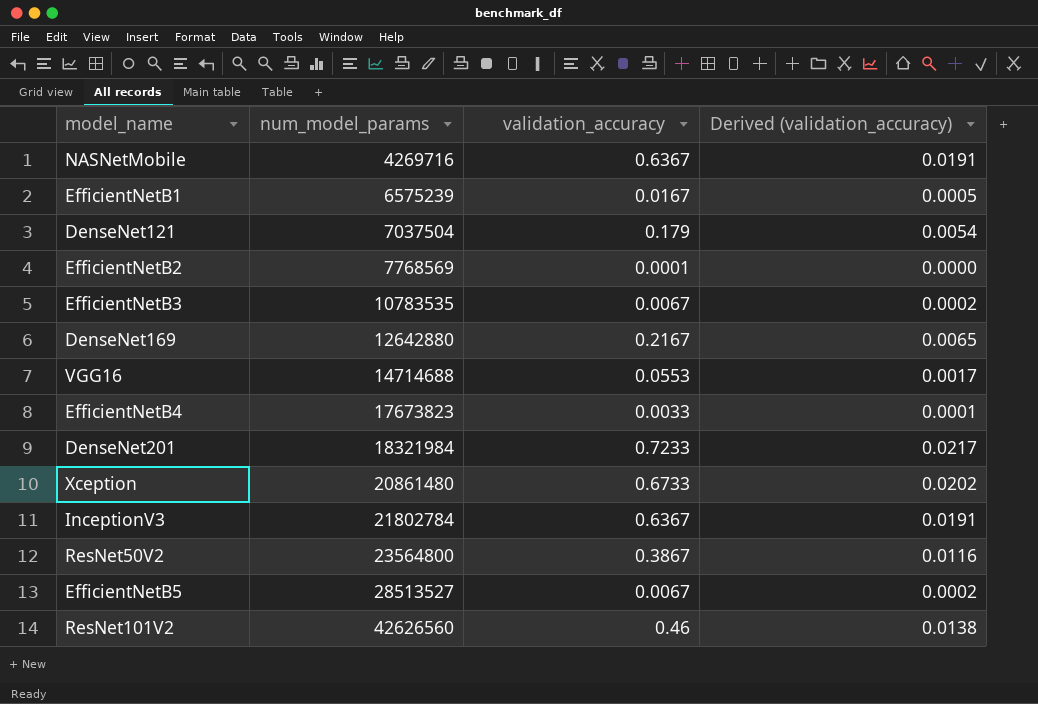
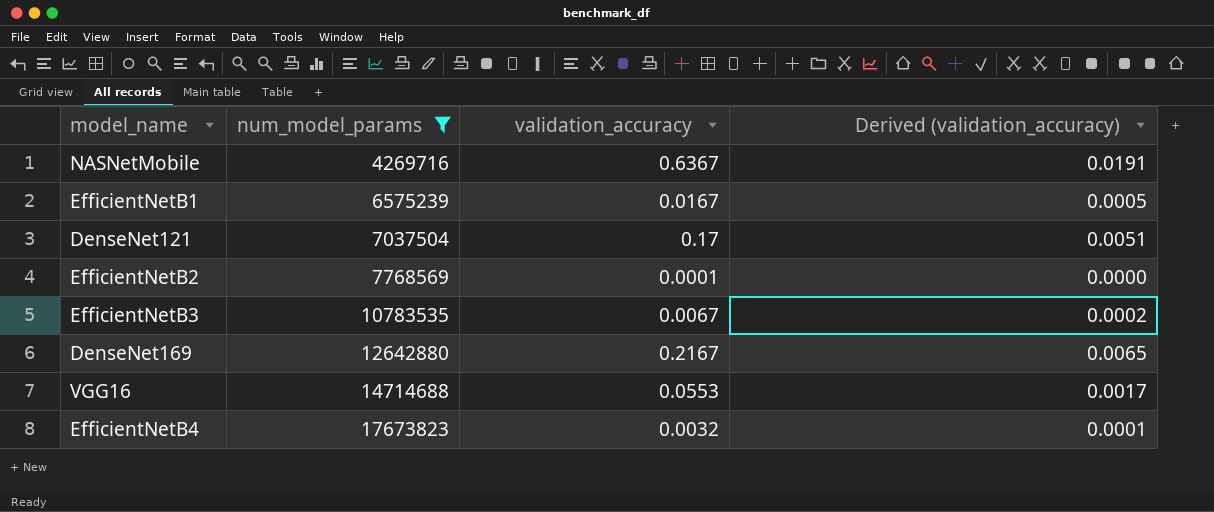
filter: none -> num_model_params <= 17673823
DenseNet121 | validation_accuracy: 0.179 -> 0.17
DenseNet121 | Derived (validation_accuracy): 0.0054 -> 0.0051
EfficientNetB4 | validation_accuracy: 0.0033 -> 0.0032

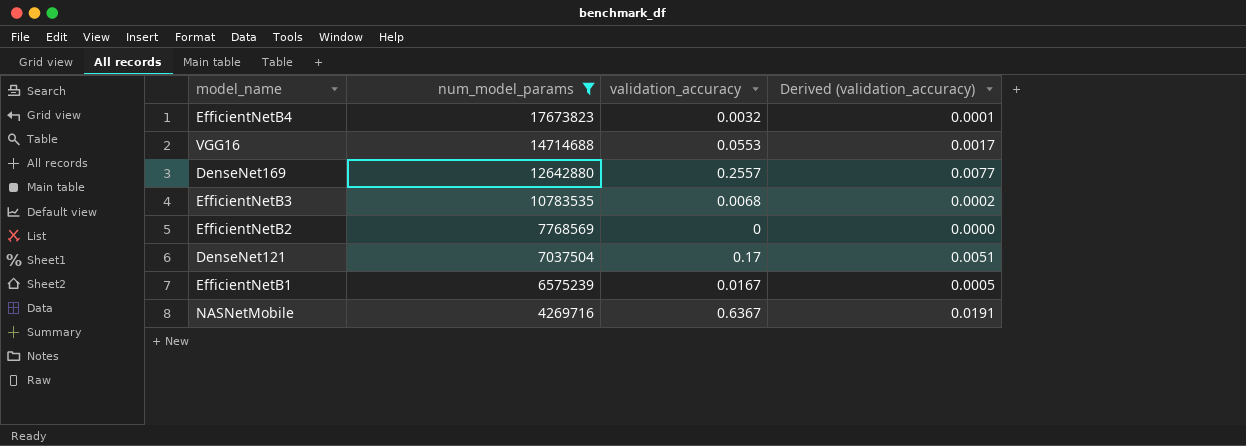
row order: num_model_params ascending -> num_model_params descending
DenseNet169 | validation_accuracy: 0.2167 -> 0.2557
DenseNet169 | Derived (validation_accuracy): 0.0065 -> 0.0077
EfficientNetB3 | validation_accuracy: 0.0067 -> 0.0068
EfficientNetB2 | validation_accuracy: 0.0001 -> 0

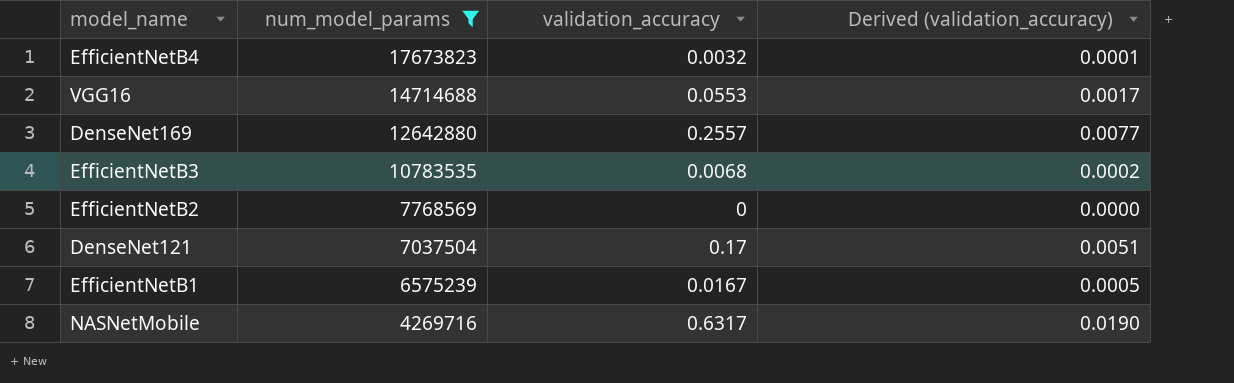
NASNetMobile | validation_accuracy: 0.6367 -> 0.6317
NASNetMobile | Derived (validation_accuracy): 0.0191 -> 0.0190

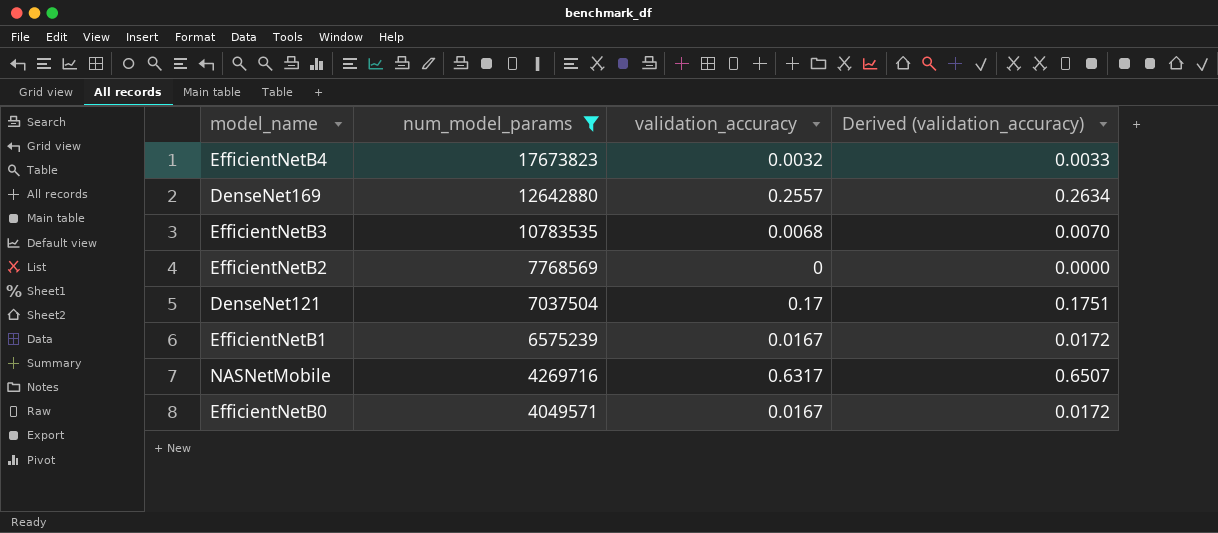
column Derived (validation_accuracy) | formula: [validation_accuracy] * 0.03 -> [validation_accuracy] * 1.03
row VGG16: 14714688 | 0.0553 | 0.0017 -> none
row EfficientNetB0: none -> 4049571 | 0.0167 | 0.0172

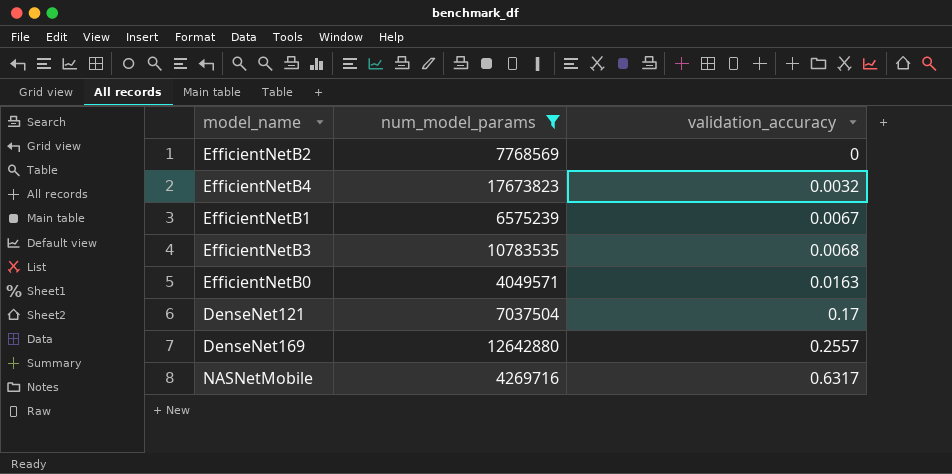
row order: num_model_params descending -> validation_accuracy ascending
column Derived (validation_accuracy) | formula: [validation_accuracy] * 1.03 -> none
EfficientNetB1 | validation_accuracy: 0.0167 -> 0.0067
EfficientNetB0 | validation_accuracy: 0.0167 -> 0.0163

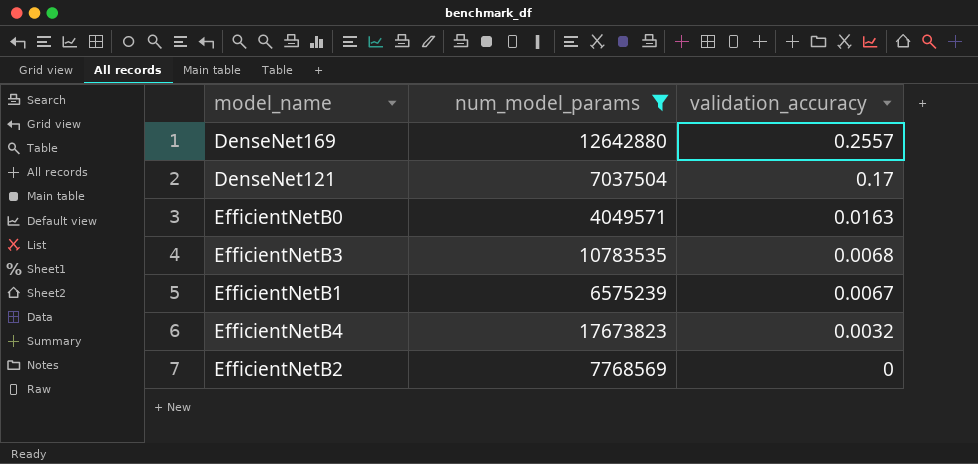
row order: validation_accuracy ascending -> validation_accuracy descending
row NASNetMobile: 4269716 | 0.6317 -> none

